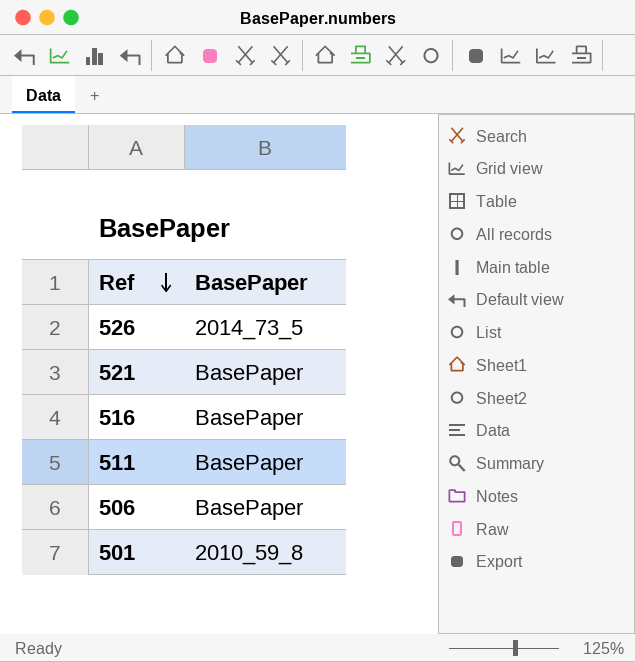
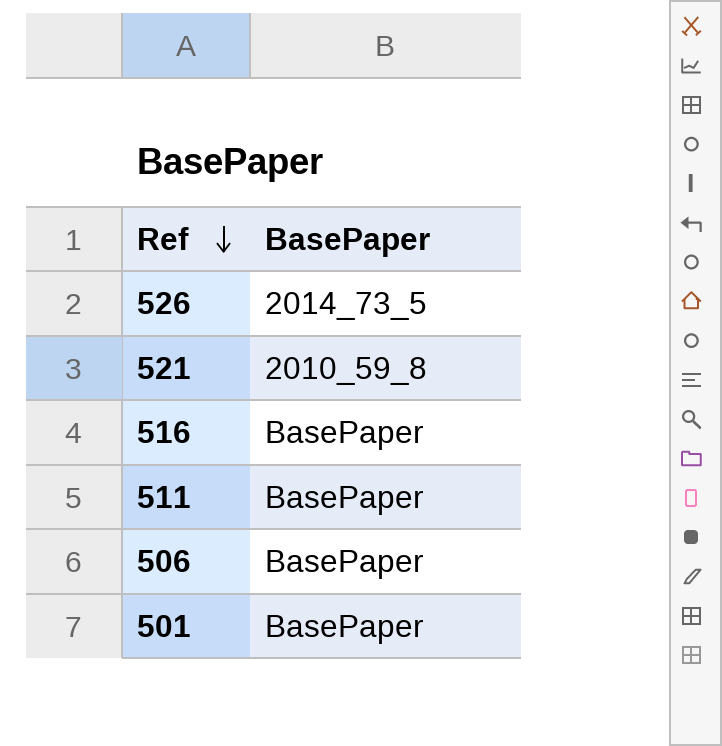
521 | BasePaper: BasePaper -> 2010_59_8
501 | BasePaper: 2010_59_8 -> BasePaper

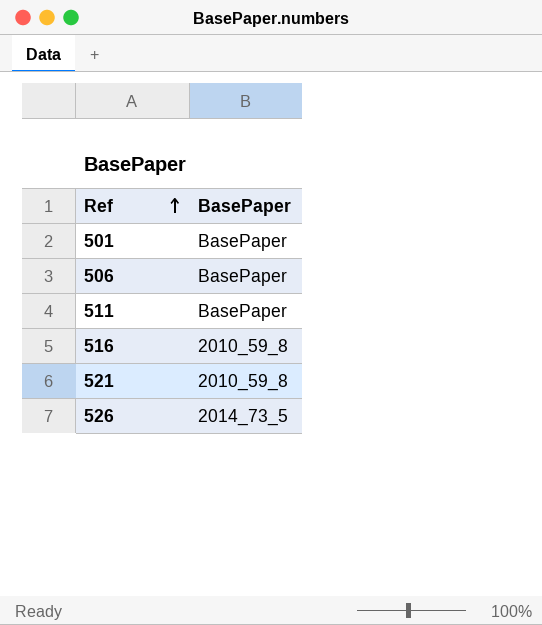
row order: Ref descending -> Ref ascending
516 | BasePaper: BasePaper -> 2010_59_8

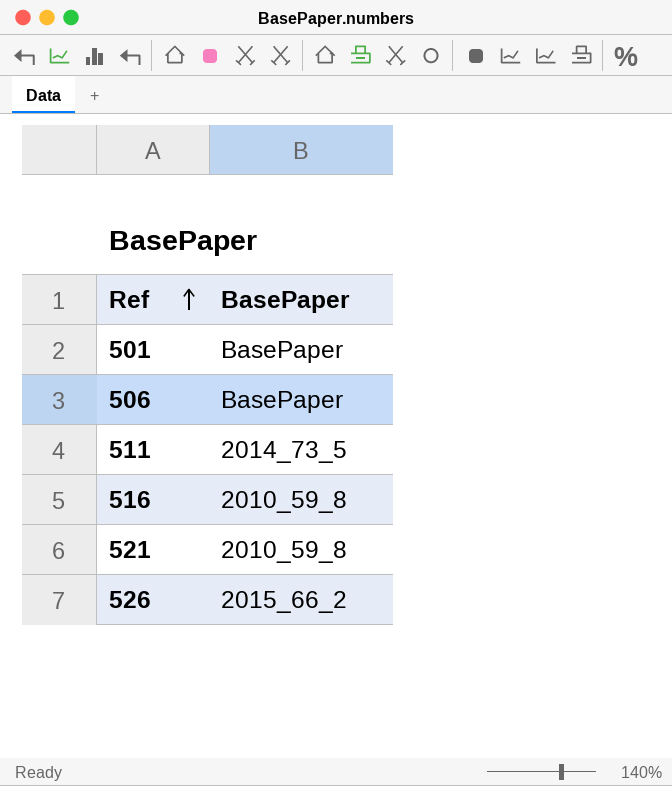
511 | BasePaper: BasePaper -> 2014_73_5
526 | BasePaper: 2014_73_5 -> 2015_66_2

